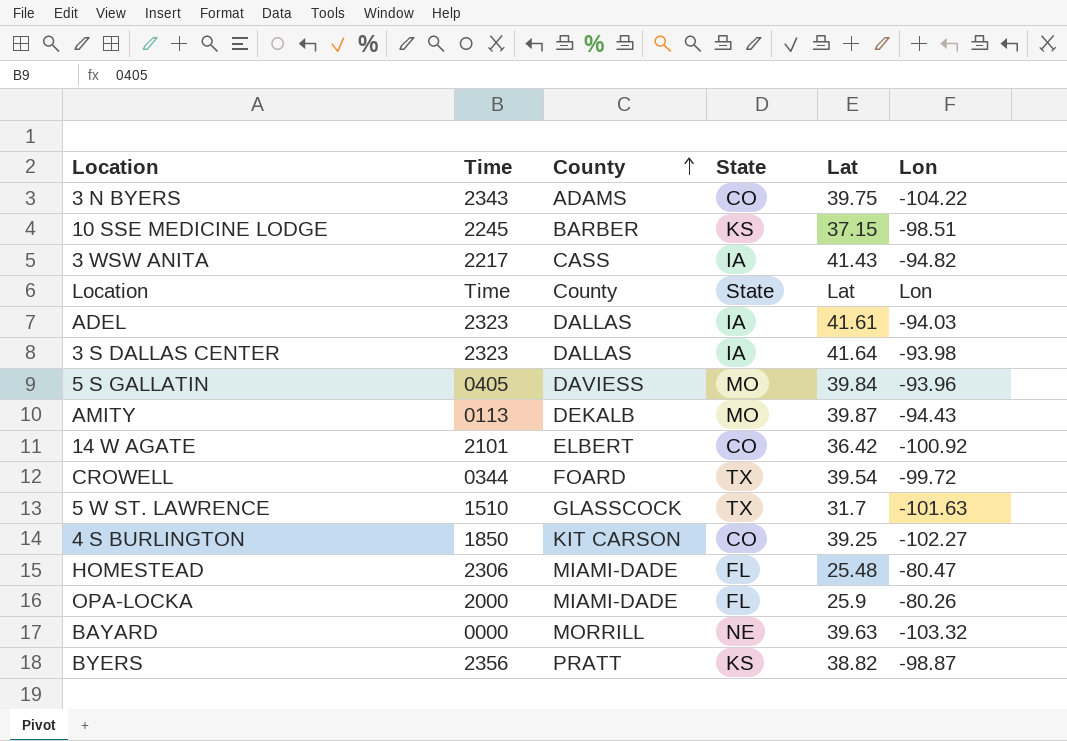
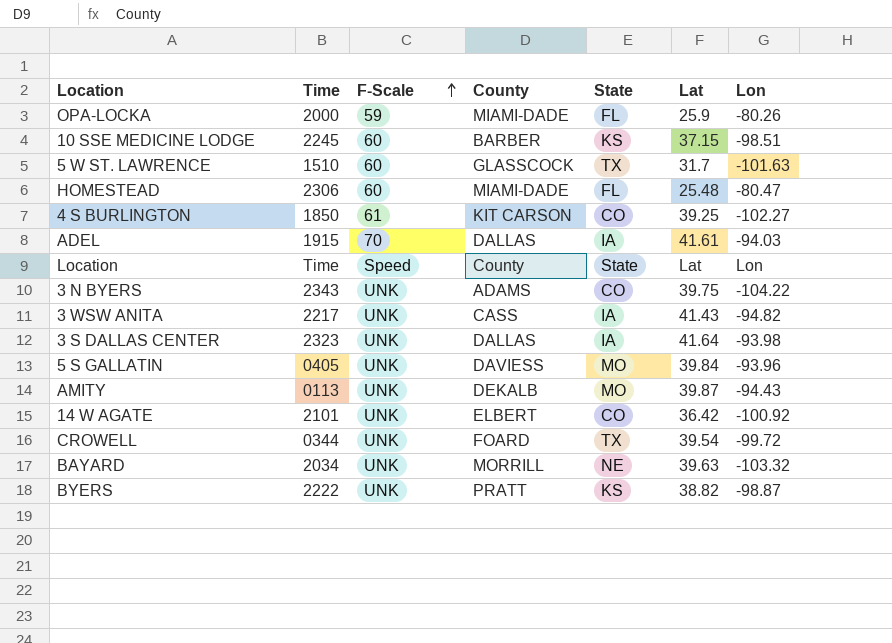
row order: County ascending -> F-Scale ascending
column F-Scale | position: none -> 3
ADEL | Time: 2323 -> 1915
BAYARD | Time: 0000 -> 2034
BYERS | Time: 2356 -> 2222

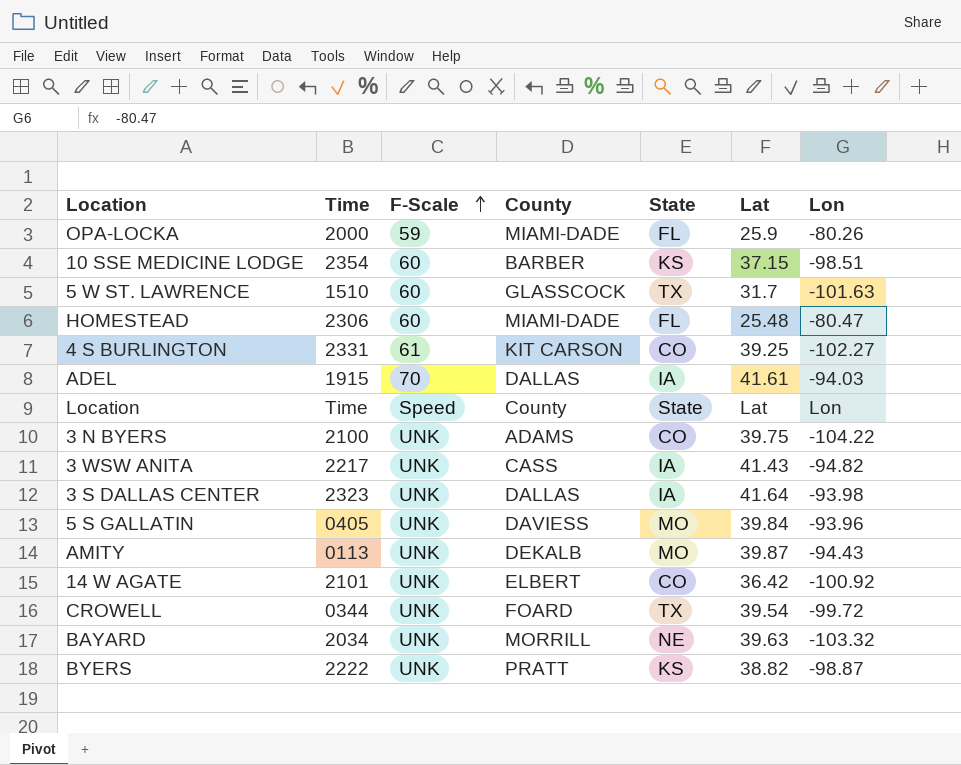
10 SSE MEDICINE LODGE | Time: 2245 -> 2354
4 S BURLINGTON | Time: 1850 -> 2331
3 N BYERS | Time: 2343 -> 2100

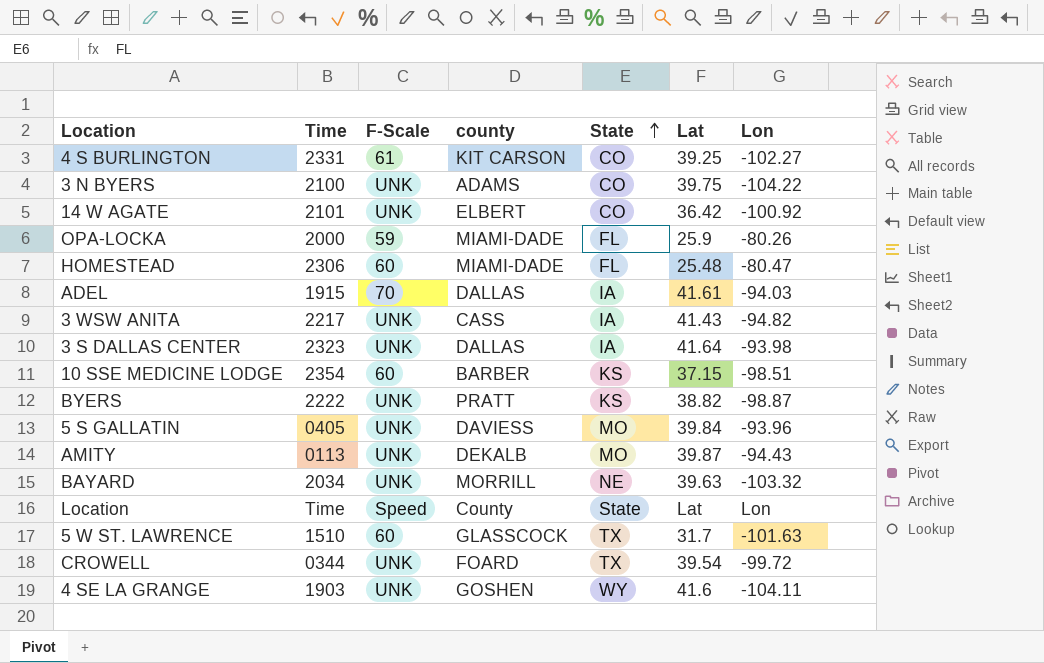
row order: F-Scale ascending -> State ascending
column name: County -> county
row 4 SE LA GRANGE: none -> 1903 | UNK | GOSHEN | WY | 41.6 | -104.11

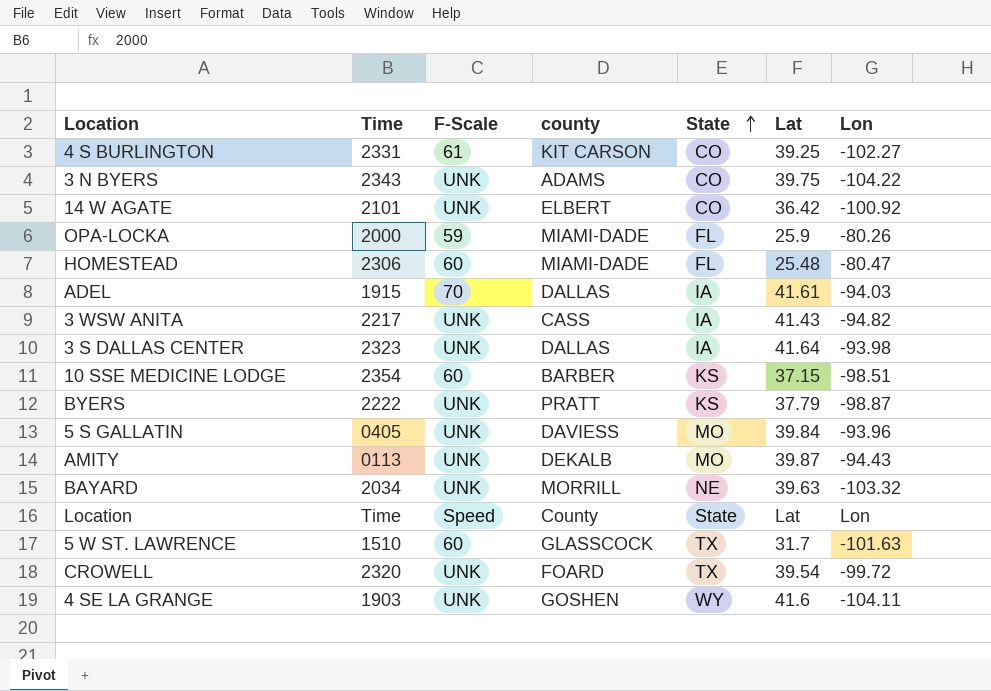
3 N BYERS | Time: 2100 -> 2343
BYERS | Lat: 38.82 -> 37.79
CROWELL | Time: 0344 -> 2320

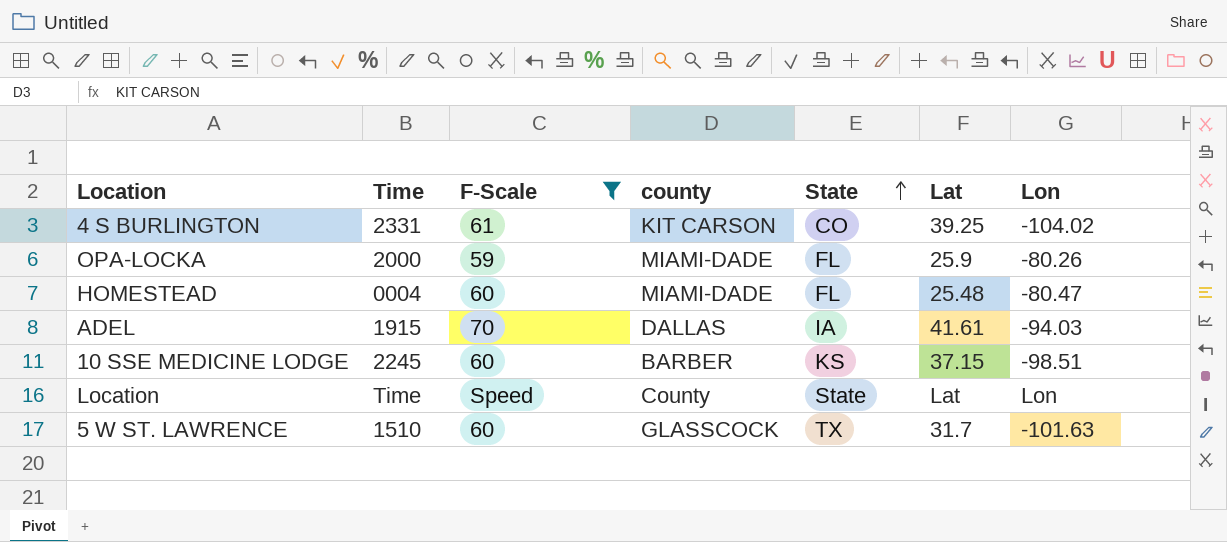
filter: none -> F-Scale != UNK
4 S BURLINGTON | Lon: -102.27 -> -104.02
HOMESTEAD | Time: 2306 -> 0004
10 SSE MEDICINE LODGE | Time: 2354 -> 2245

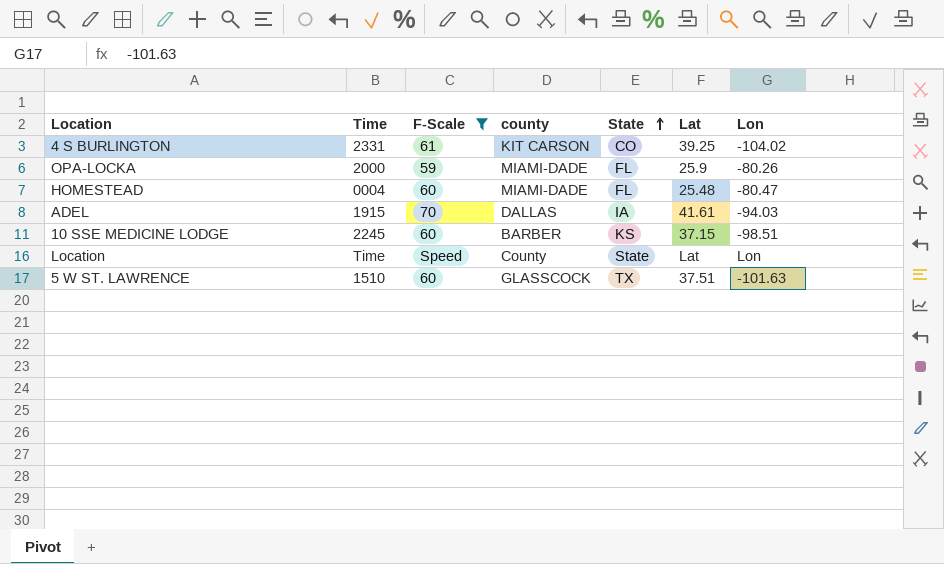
5 W ST. LAWRENCE | Lat: 31.7 -> 37.51

